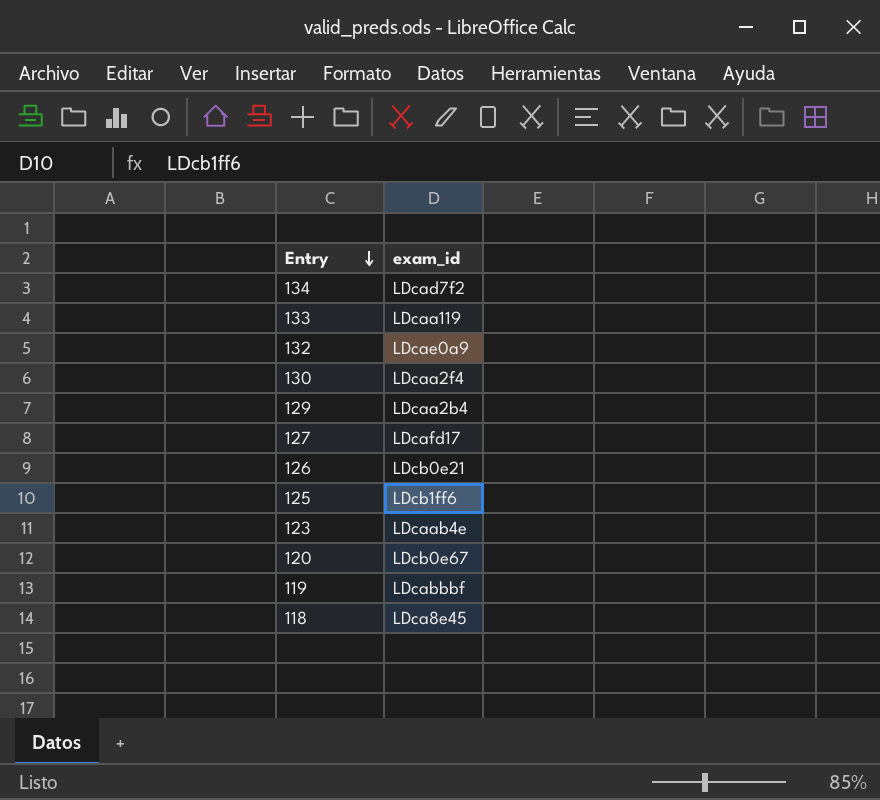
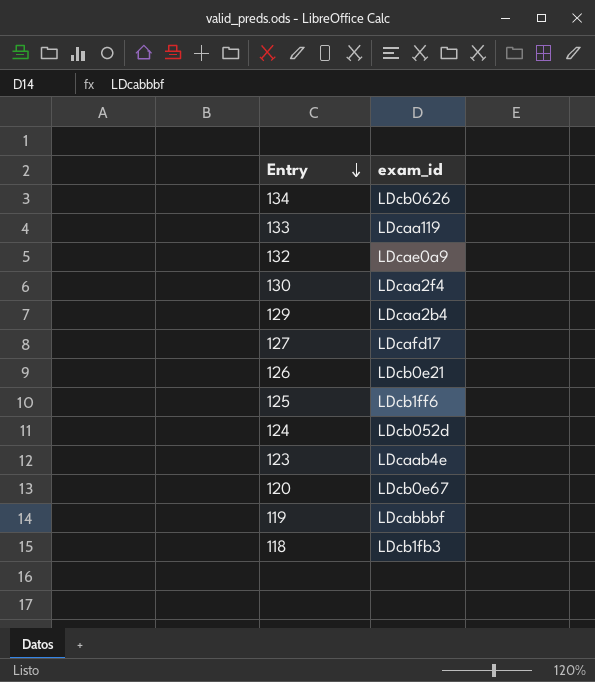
134 | exam_id: LDcad7f2 -> LDcb0626
row 124: none -> LDcb052d
118 | exam_id: LDca8e45 -> LDcb1fb3

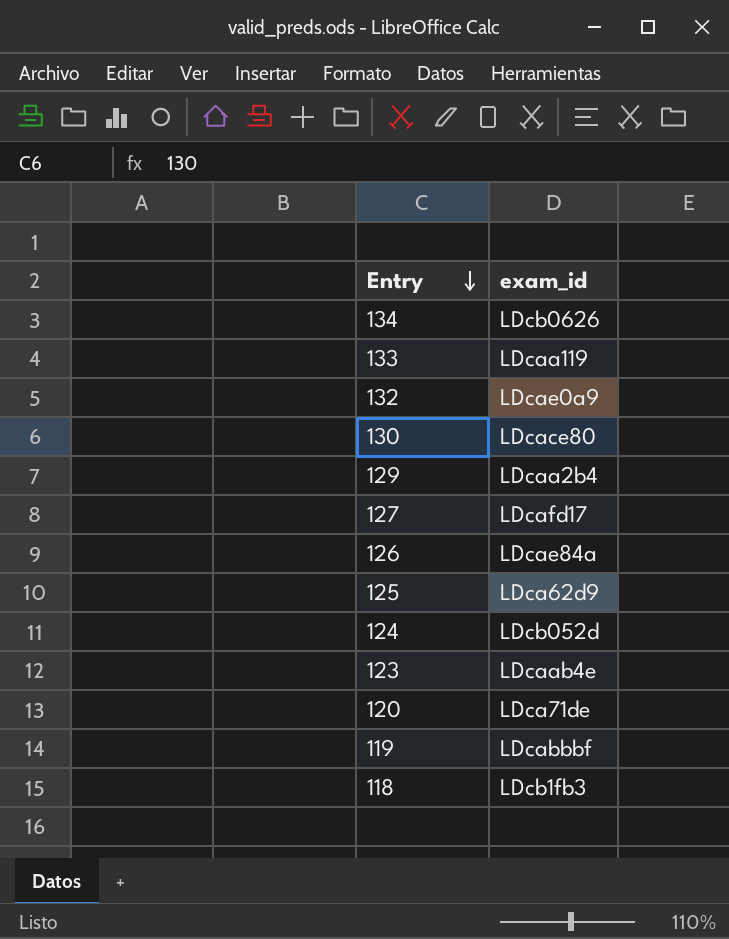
130 | exam_id: LDcaa2f4 -> LDcace80
126 | exam_id: LDcb0e21 -> LDcae84a
125 | exam_id: LDcb1ff6 -> LDca62d9
120 | exam_id: LDcb0e67 -> LDca71de

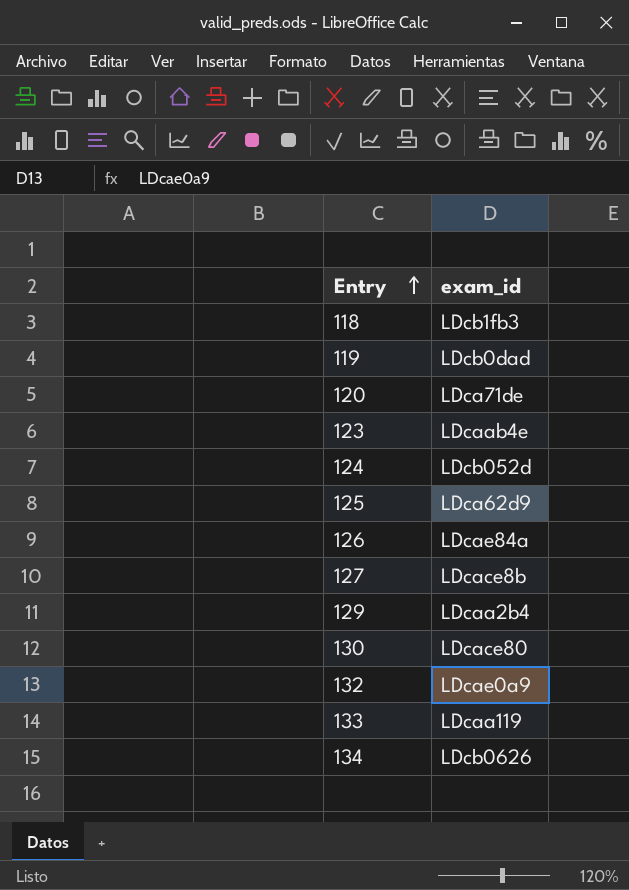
row order: Entry descending -> Entry ascending
119 | exam_id: LDcabbbf -> LDcb0dad
127 | exam_id: LDcafd17 -> LDcace8b

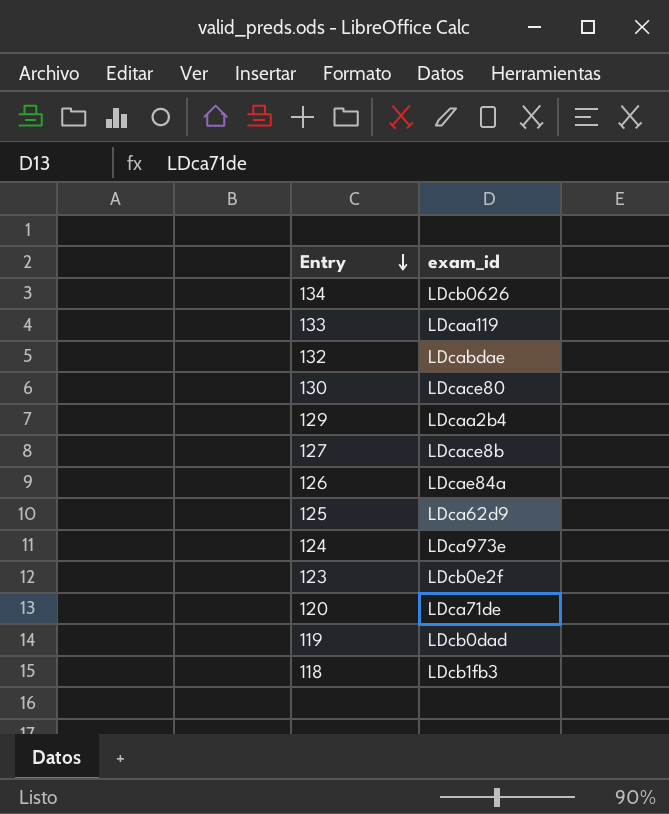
row order: Entry ascending -> Entry descending
132 | exam_id: LDcae0a9 -> LDcabdae
124 | exam_id: LDcb052d -> LDca973e
123 | exam_id: LDcaab4e -> LDcb0e2f

